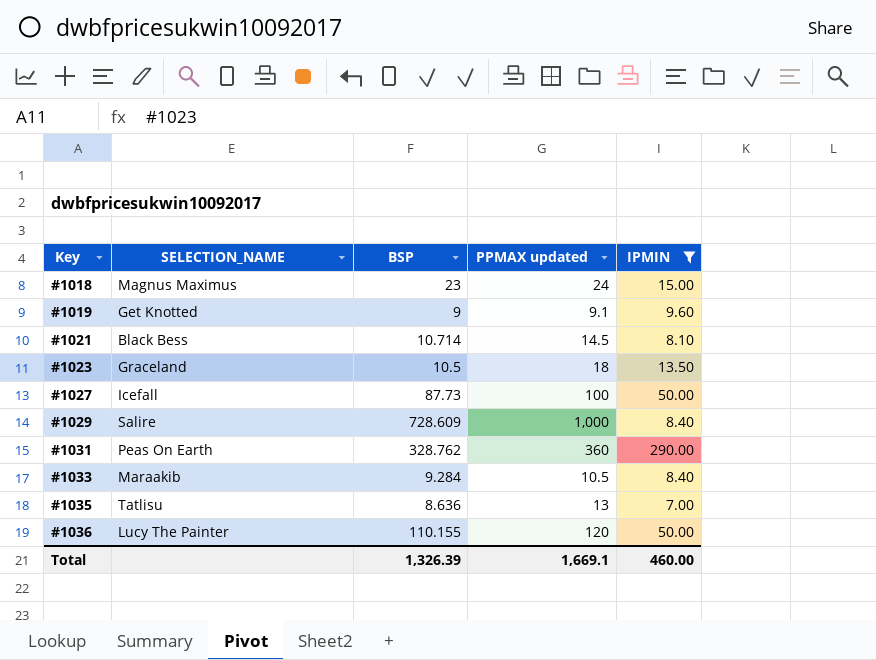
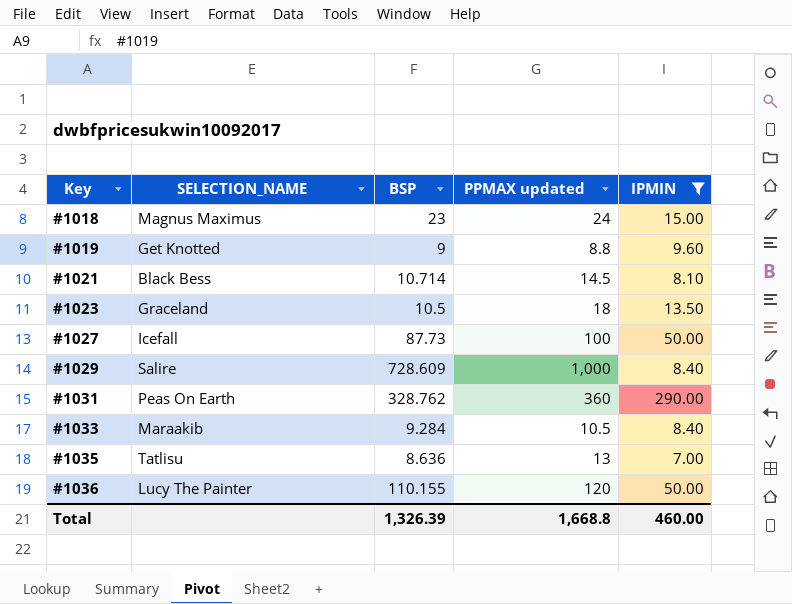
#1019 | PPMAX updated: 9.1 -> 8.8
Total | PPMAX updated: 1,669.1 -> 1,668.8

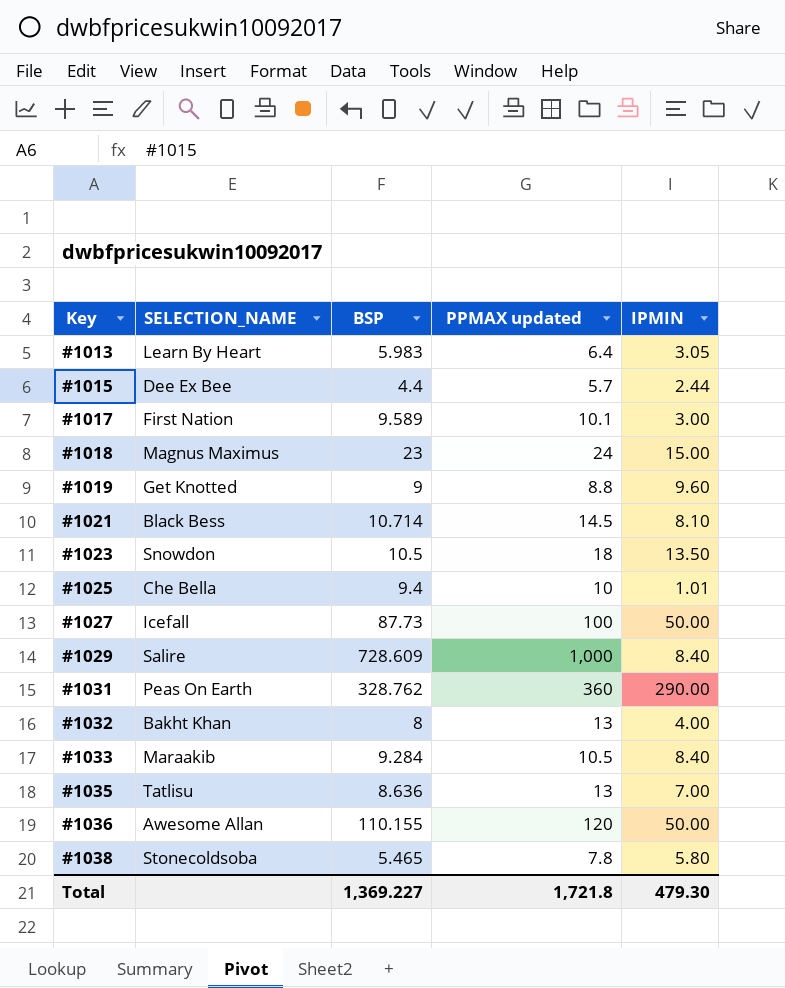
filter: IPMIN >= 7.00 -> none
#1023 | SELECTION_NAME: Graceland -> Snowdon
#1036 | SELECTION_NAME: Lucy The Painter -> Awesome Allan
Total | BSP: 1,326.39 -> 1,369.227
Total | PPMAX updated: 1,668.8 -> 1,721.8
Total | IPMIN: 460.00 -> 479.30

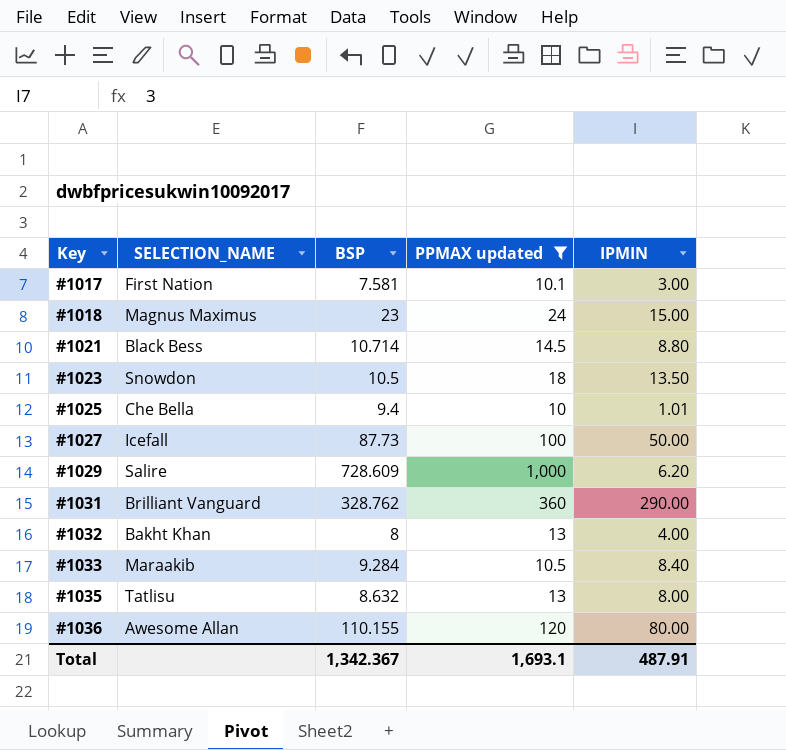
filter: none -> PPMAX updated >= 10
#1017 | BSP: 9.589 -> 7.581
#1021 | IPMIN: 8.10 -> 8.80
#1029 | IPMIN: 8.40 -> 6.20
#1031 | SELECTION_NAME: Peas On Earth -> Brilliant Vanguard
#1035 | BSP: 8.636 -> 8.632
#1035 | IPMIN: 7.00 -> 8.00
#1036 | IPMIN: 50.00 -> 80.00
Total | BSP: 1,369.227 -> 1,342.367
Total | PPMAX updated: 1,721.8 -> 1,693.1
Total | IPMIN: 479.30 -> 487.91

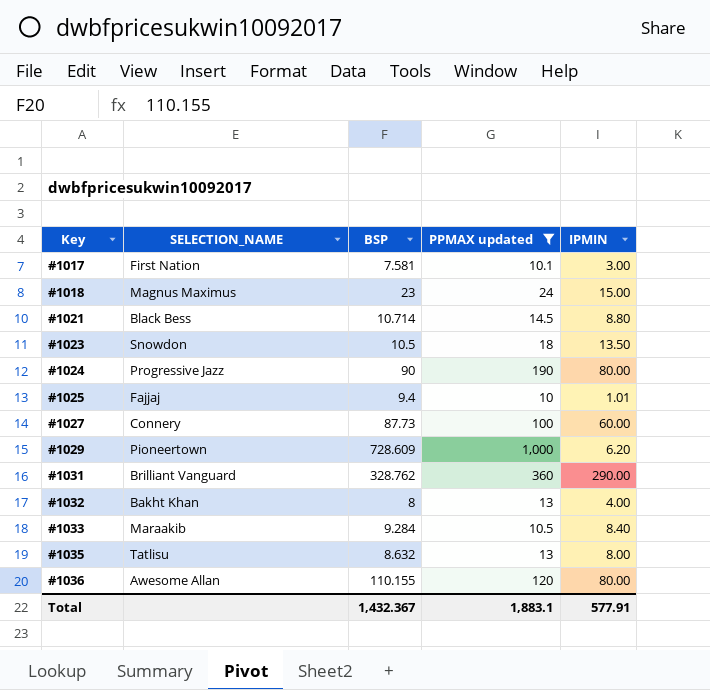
row #1024: none -> Progressive Jazz | 90 | 190 | 80.00
#1025 | SELECTION_NAME: Che Bella -> Fajjaj
#1027 | SELECTION_NAME: Icefall -> Connery
#1027 | IPMIN: 50.00 -> 60.00
#1029 | SELECTION_NAME: Salire -> Pioneertown
Total | BSP: 1,342.367 -> 1,432.367
Total | PPMAX updated: 1,693.1 -> 1,883.1
Total | IPMIN: 487.91 -> 577.91

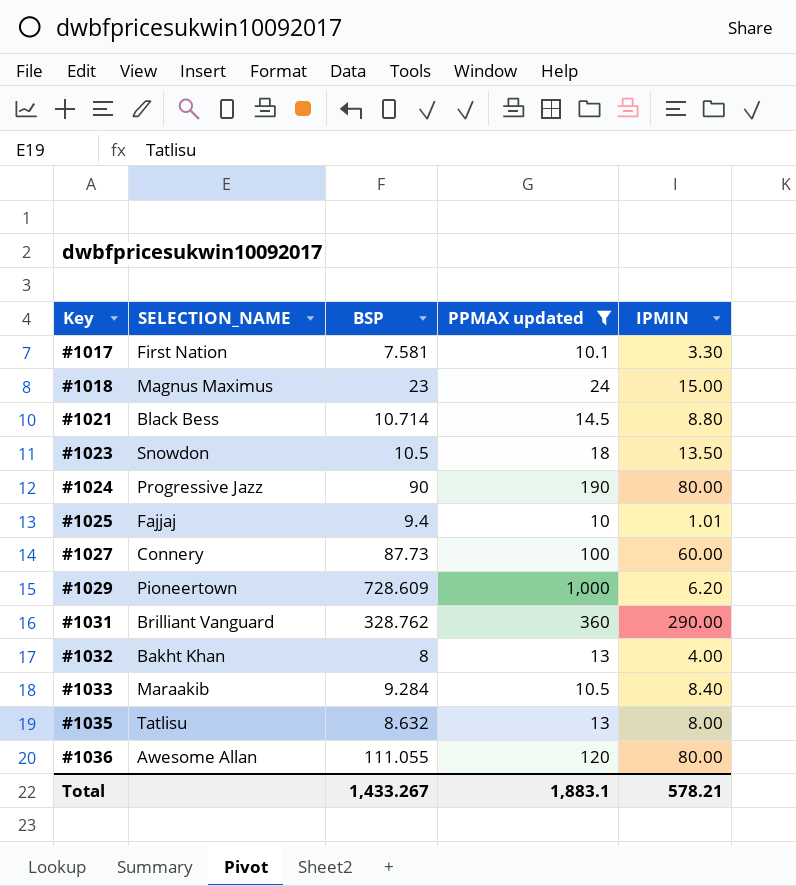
#1017 | IPMIN: 3.00 -> 3.30
#1036 | BSP: 110.155 -> 111.055
Total | BSP: 1,432.367 -> 1,433.267
Total | IPMIN: 577.91 -> 578.21

